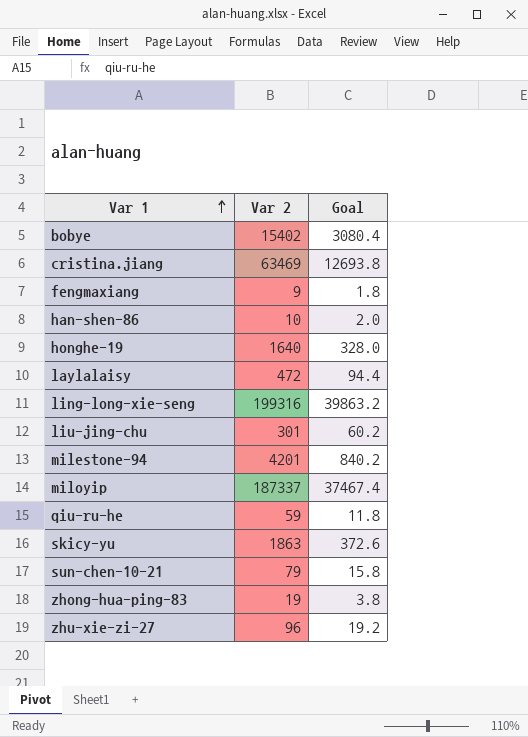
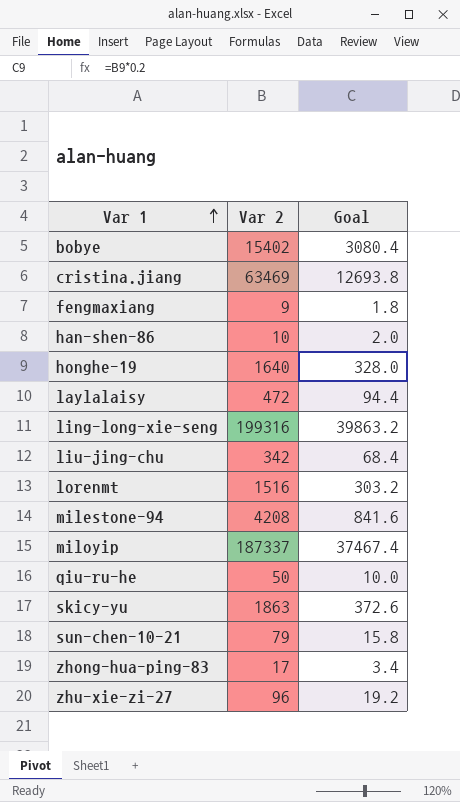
liu-jing-chu | Var 2: 301 -> 342
liu-jing-chu | Goal: 60.2 -> 68.4
row lorenmt: none -> 1516 | 303.2
milestone-94 | Var 2: 4201 -> 4208
milestone-94 | Goal: 840.2 -> 841.6
qiu-ru-he | Var 2: 59 -> 50
qiu-ru-he | Goal: 11.8 -> 10.0
zhong-hua-ping-83 | Var 2: 19 -> 17
zhong-hua-ping-83 | Goal: 3.8 -> 3.4

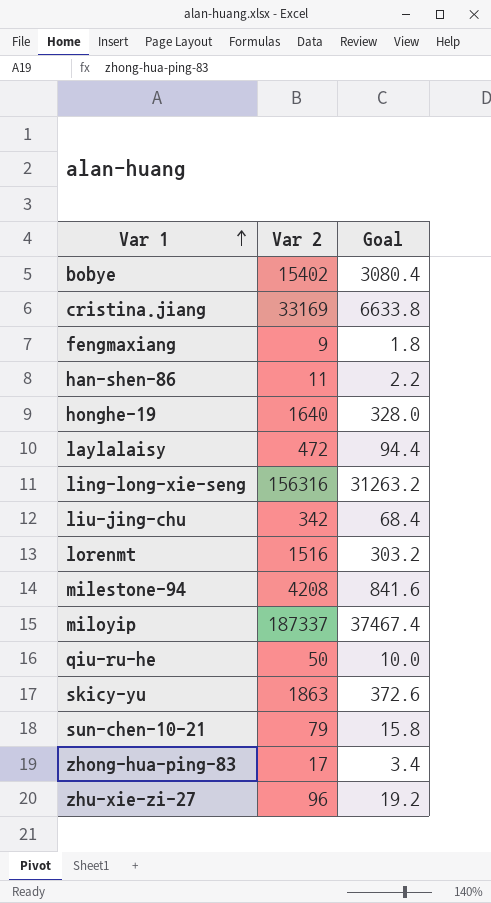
cristina.jiang | Var 2: 63469 -> 33169
cristina.jiang | Goal: 12693.8 -> 6633.8
han-shen-86 | Var 2: 10 -> 11
han-shen-86 | Goal: 2.0 -> 2.2
ling-long-xie-seng | Var 2: 199316 -> 156316
ling-long-xie-seng | Goal: 39863.2 -> 31263.2

